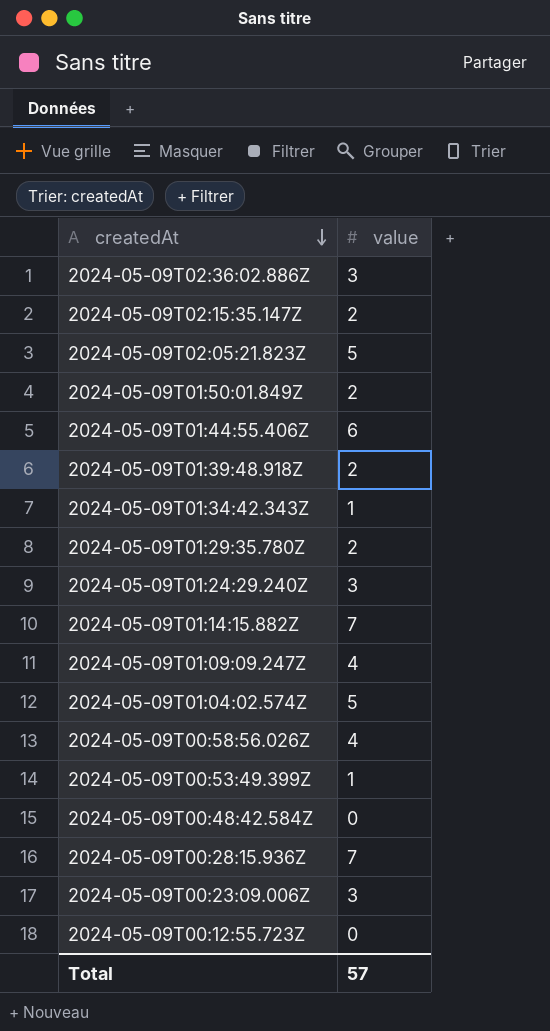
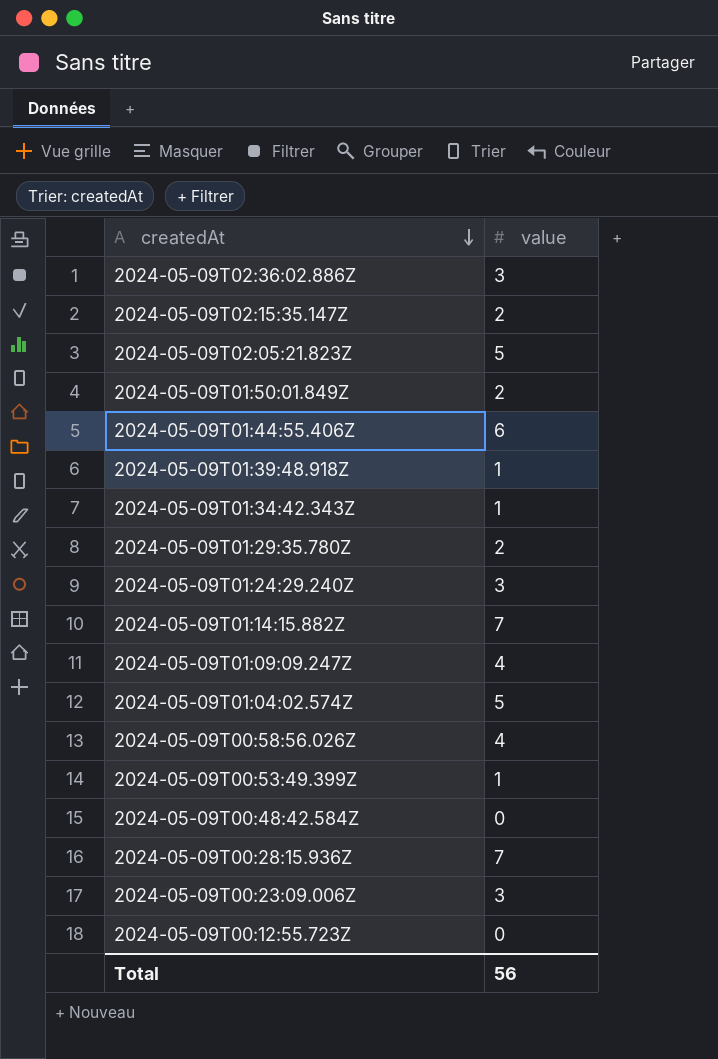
2024-05-09T01:39:48.918Z | value: 2 -> 1
Total | value: 57 -> 56

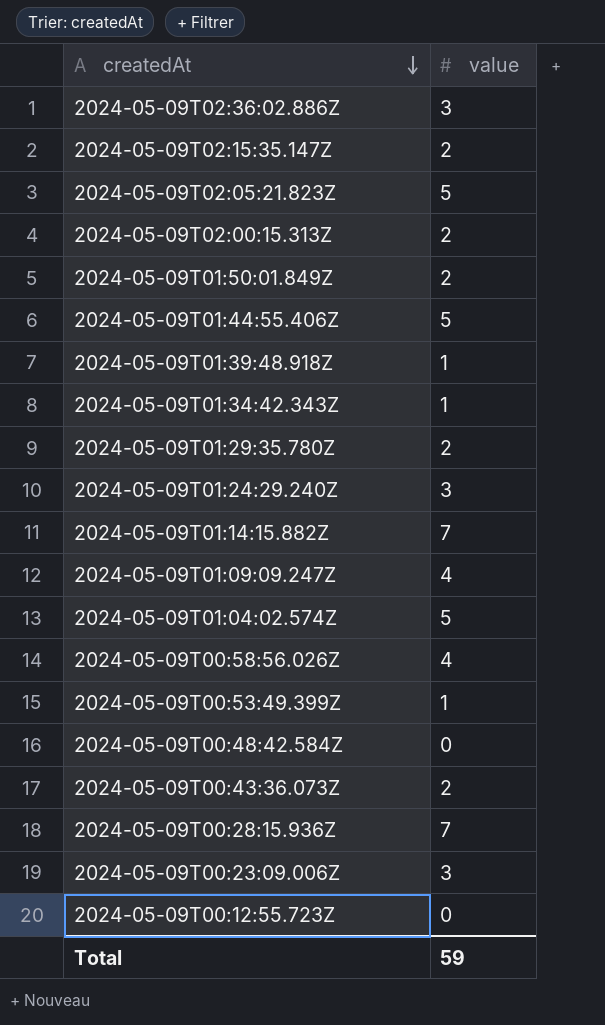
row 2024-05-09T02:00:15.313Z: none -> 2
2024-05-09T01:44:55.406Z | value: 6 -> 5
row 2024-05-09T00:43:36.073Z: none -> 2
Total | value: 56 -> 59

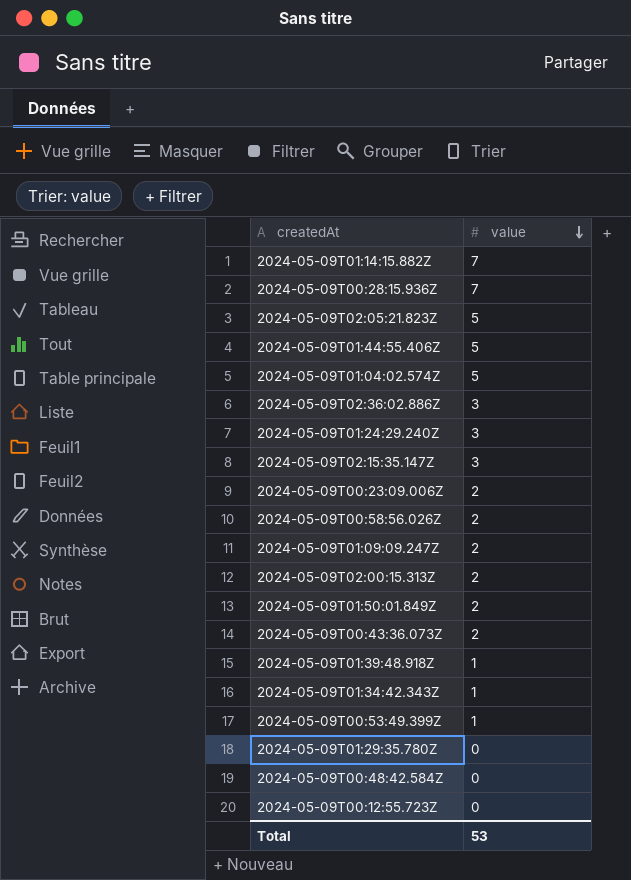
row order: createdAt descending -> value descending
2024-05-09T02:15:35.147Z | value: 2 -> 3
2024-05-09T00:23:09.006Z | value: 3 -> 2
2024-05-09T00:58:56.026Z | value: 4 -> 2
2024-05-09T01:09:09.247Z | value: 4 -> 2
2024-05-09T01:29:35.780Z | value: 2 -> 0
Total | value: 59 -> 53

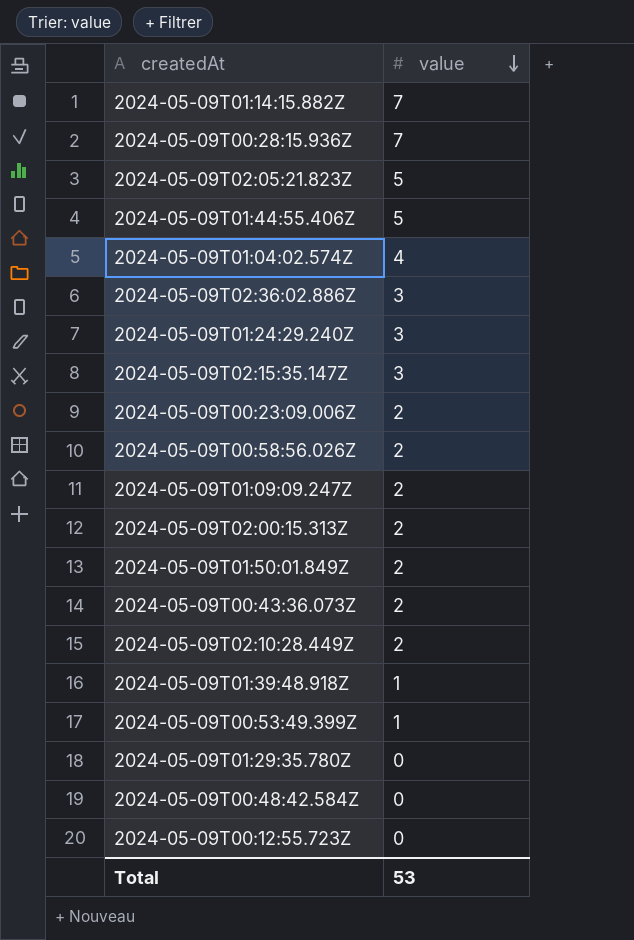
row 2024-05-09T01:34:42.343Z: 1 -> none
2024-05-09T01:04:02.574Z | value: 5 -> 4
row 2024-05-09T02:10:28.449Z: none -> 2

